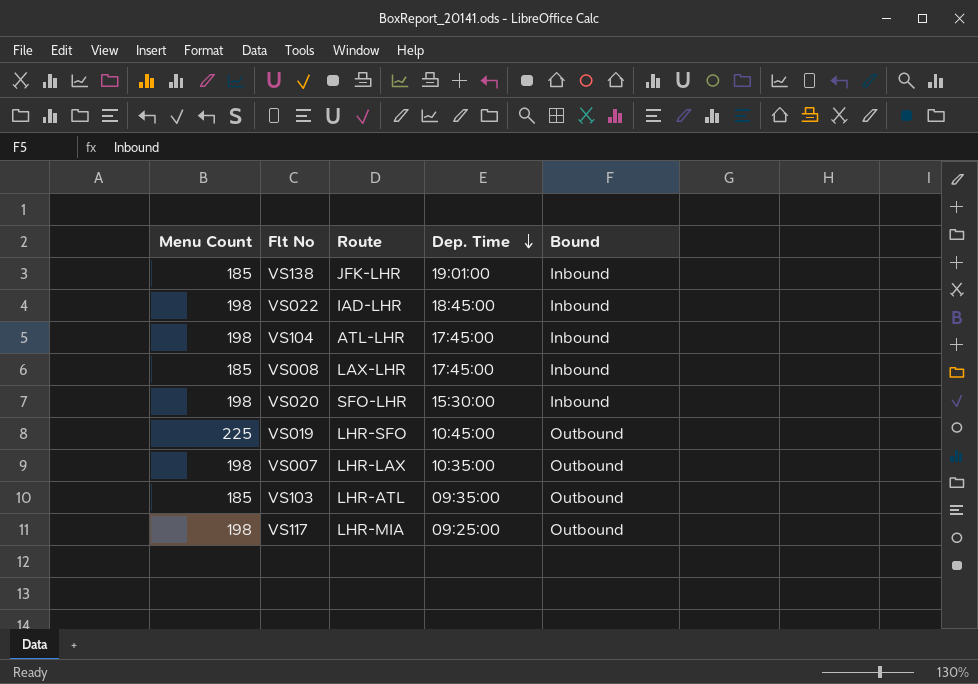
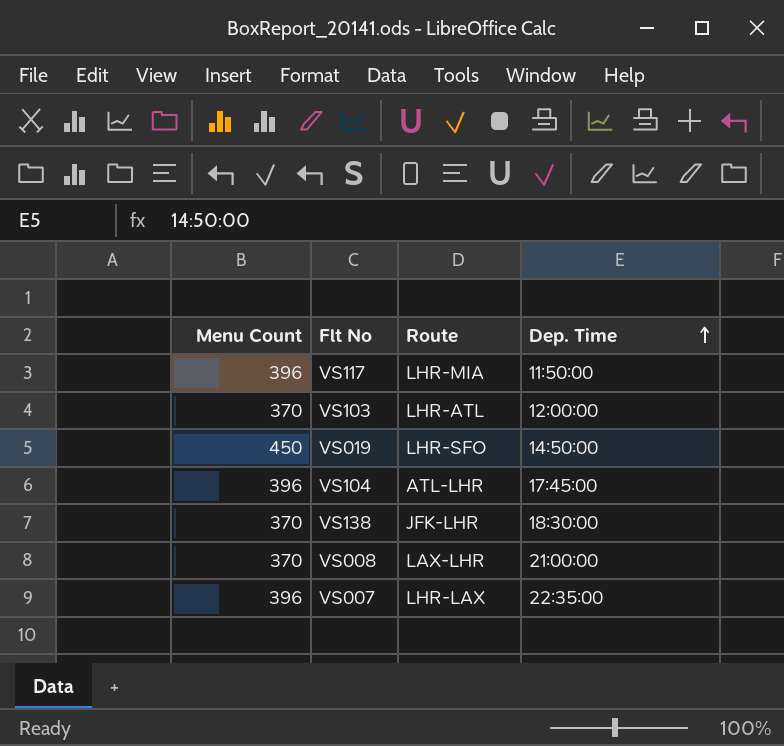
row order: Dep. Time descending -> Dep. Time ascending
column Bound | position: 5 -> none
row VS022: 198 | IAD-LHR | 18:45:00 | Inbound -> none
row VS020: 198 | SFO-LHR | 15:30:00 | Inbound -> none
VS117 | Menu Count: 198 -> 396
VS117 | Dep. Time: 09:25:00 -> 11:50:00
VS103 | Menu Count: 185 -> 370
VS103 | Dep. Time: 09:35:00 -> 12:00:00
VS019 | Menu Count: 225 -> 450
VS019 | Dep. Time: 10:45:00 -> 14:50:00
VS104 | Menu Count: 198 -> 396
VS138 | Menu Count: 185 -> 370
VS138 | Dep. Time: 19:01:00 -> 18:30:00
VS008 | Menu Count: 185 -> 370
VS008 | Dep. Time: 17:45:00 -> 21:00:00
VS007 | Menu Count: 198 -> 396
VS007 | Dep. Time: 10:35:00 -> 22:35:00

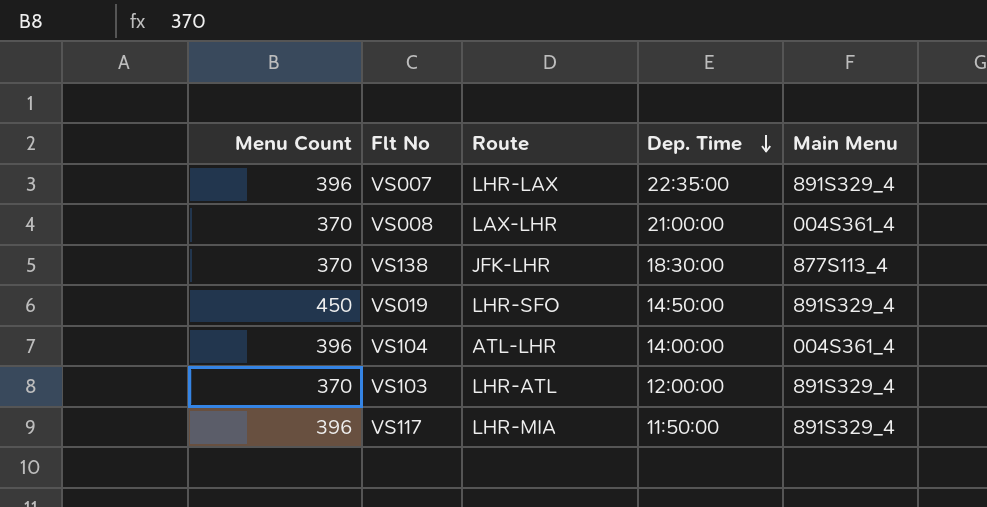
row order: Dep. Time ascending -> Dep. Time descending
column Main Menu | position: none -> 5
VS104 | Dep. Time: 17:45:00 -> 14:00:00

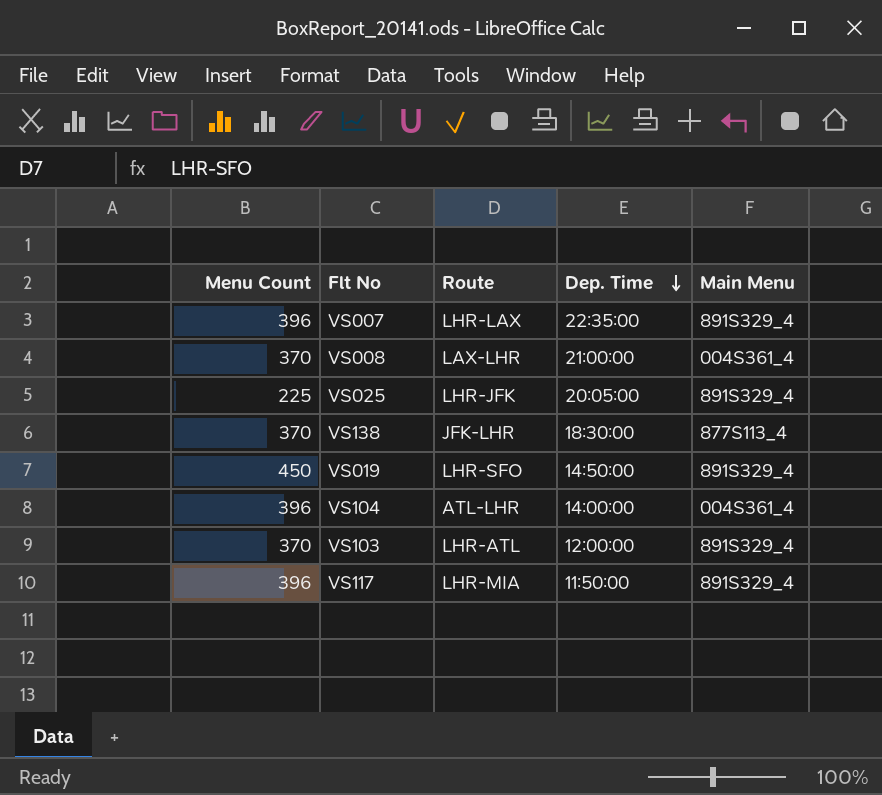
row VS025: none -> 225 | LHR-JFK | 20:05:00 | 891S329_4

